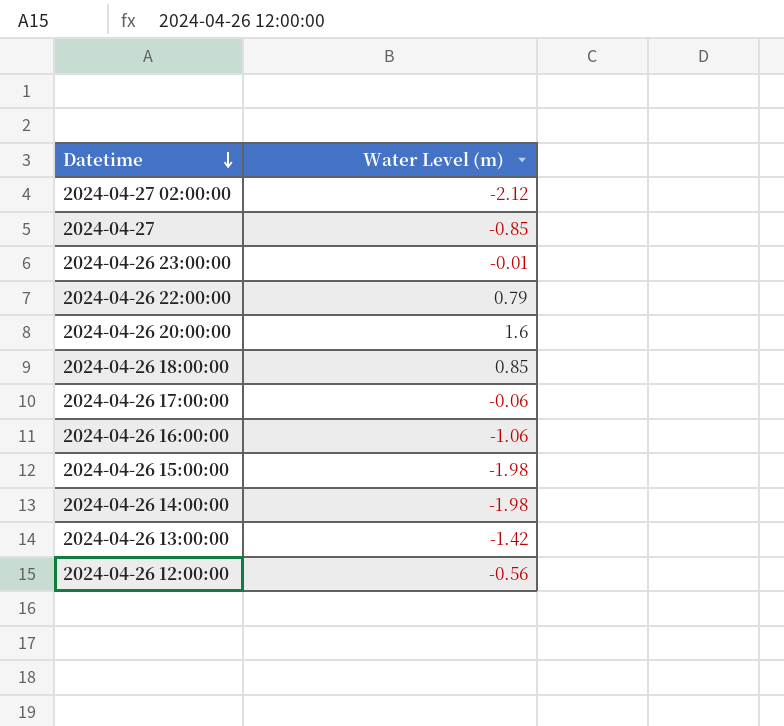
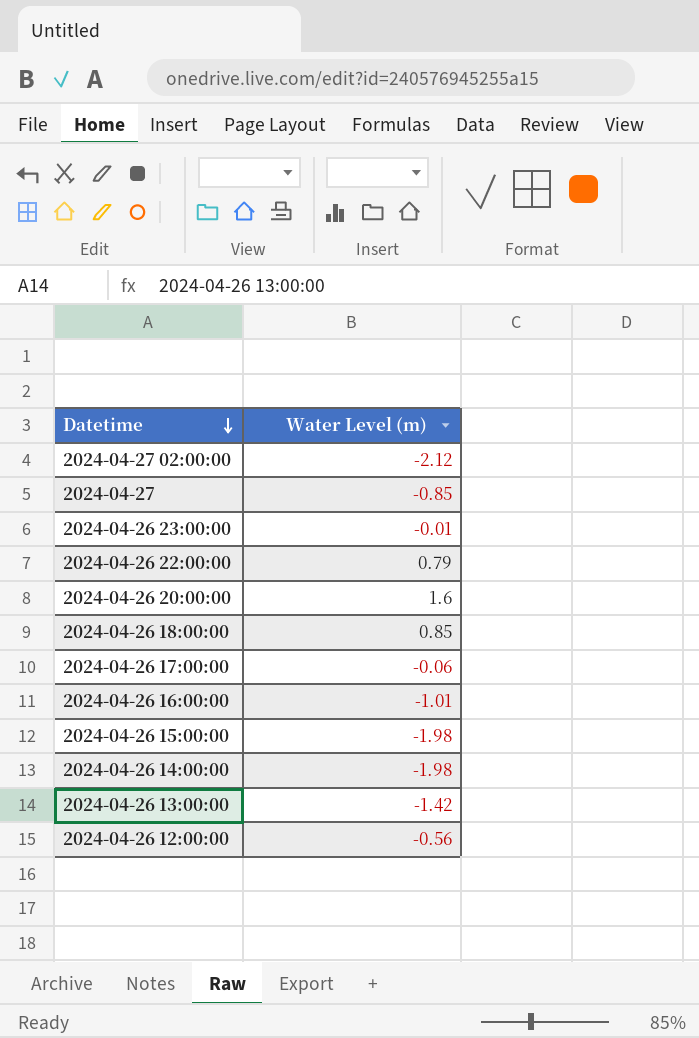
2024-04-26 16:00:00 | Water Level (m): -1.06 -> -1.01

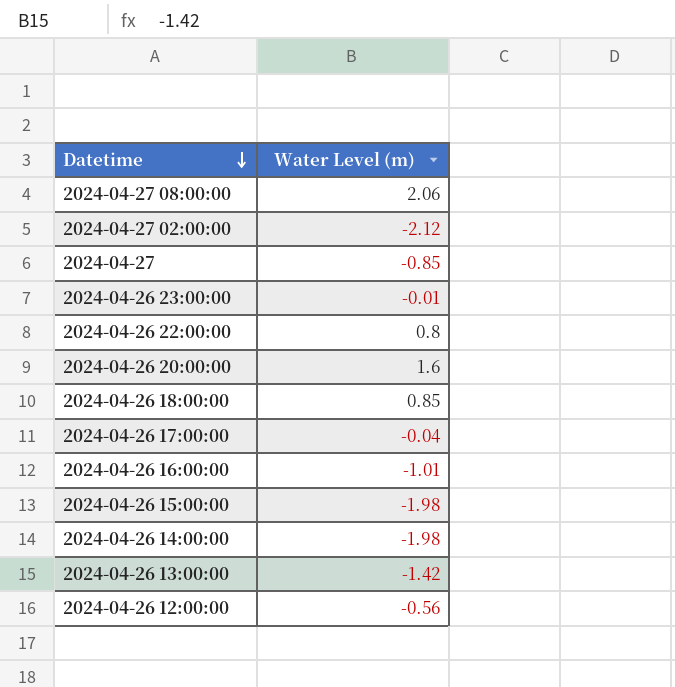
row 2024-04-27 08:00:00: none -> 2.06
2024-04-26 22:00:00 | Water Level (m): 0.79 -> 0.8
2024-04-26 17:00:00 | Water Level (m): -0.06 -> -0.04

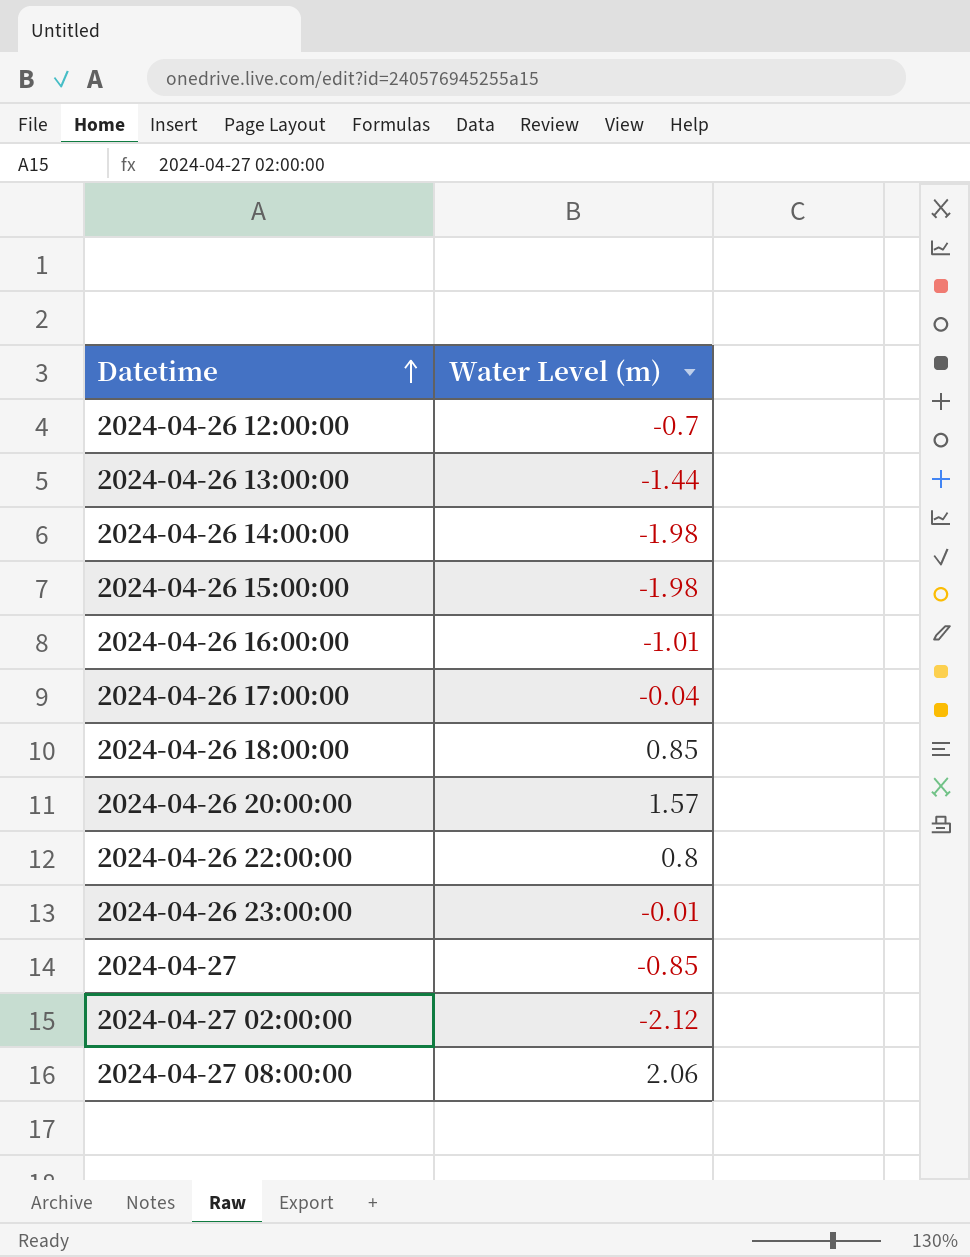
row order: Datetime descending -> Datetime ascending
2024-04-26 12:00:00 | Water Level (m): -0.56 -> -0.7
2024-04-26 13:00:00 | Water Level (m): -1.42 -> -1.44
2024-04-26 20:00:00 | Water Level (m): 1.6 -> 1.57

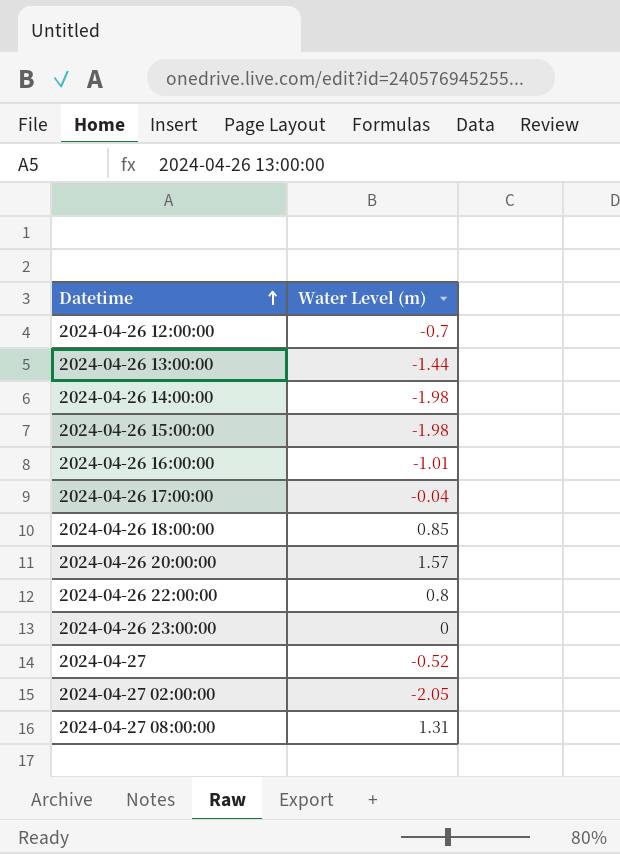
2024-04-26 23:00:00 | Water Level (m): -0.01 -> 0
2024-04-27 | Water Level (m): -0.85 -> -0.52
2024-04-27 02:00:00 | Water Level (m): -2.12 -> -2.05
2024-04-27 08:00:00 | Water Level (m): 2.06 -> 1.31

